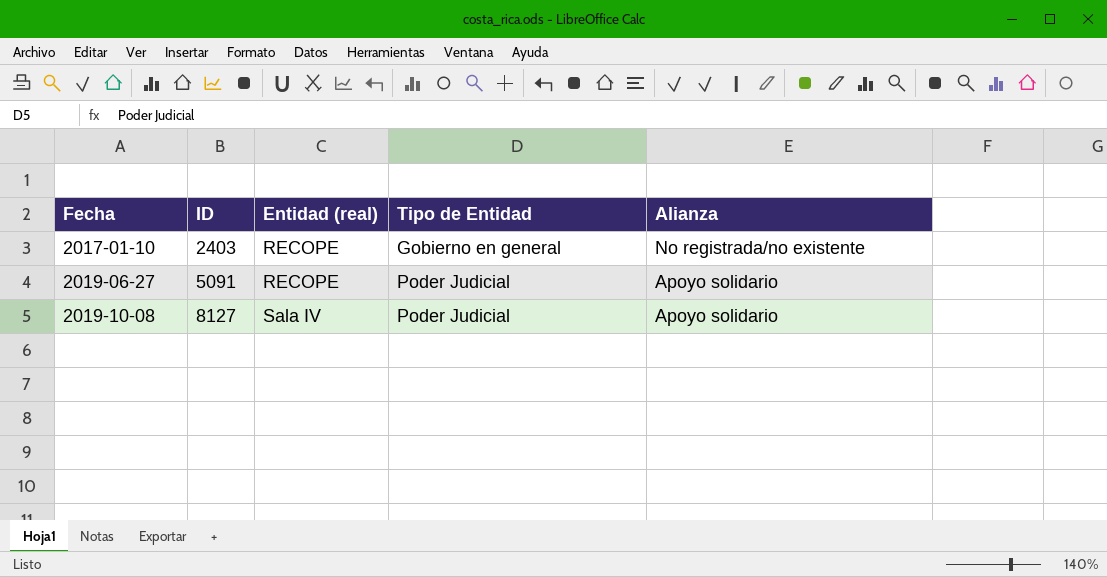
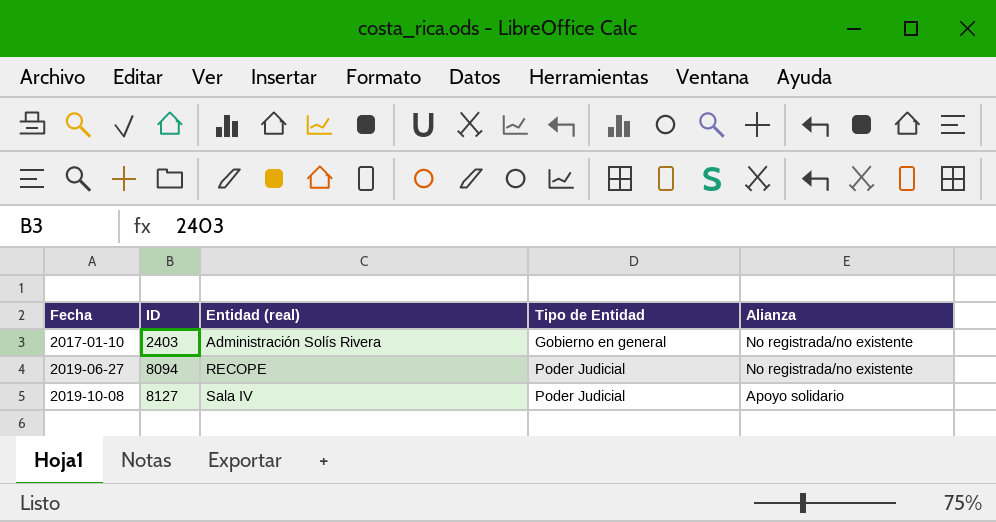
2017-01-10 | Entidad (real): RECOPE -> Administración Solís Rivera
2019-06-27 | ID: 5091 -> 8094
2019-06-27 | Alianza: Apoyo solidario -> No registrada/no existente

